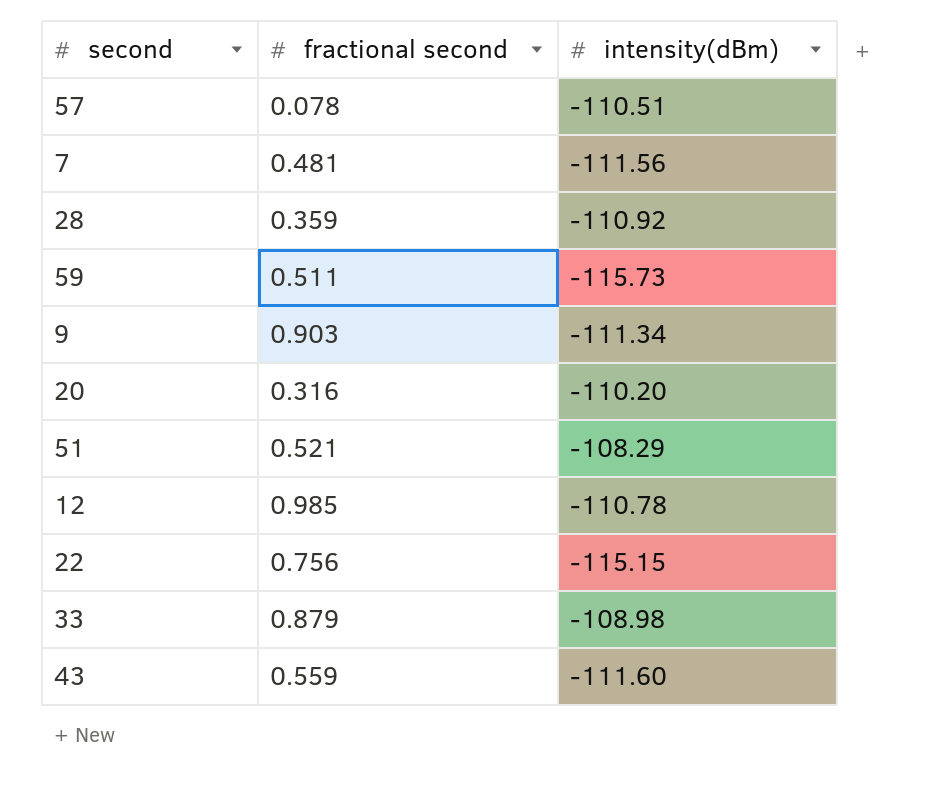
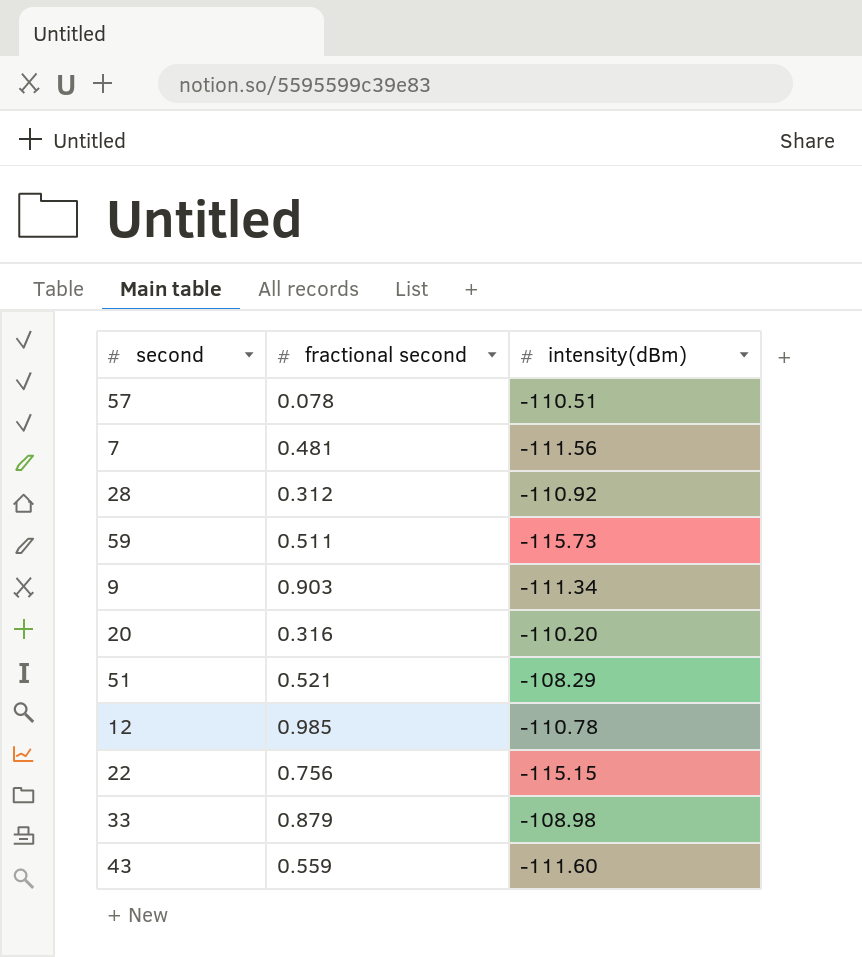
28 | fractional second: 0.359 -> 0.312

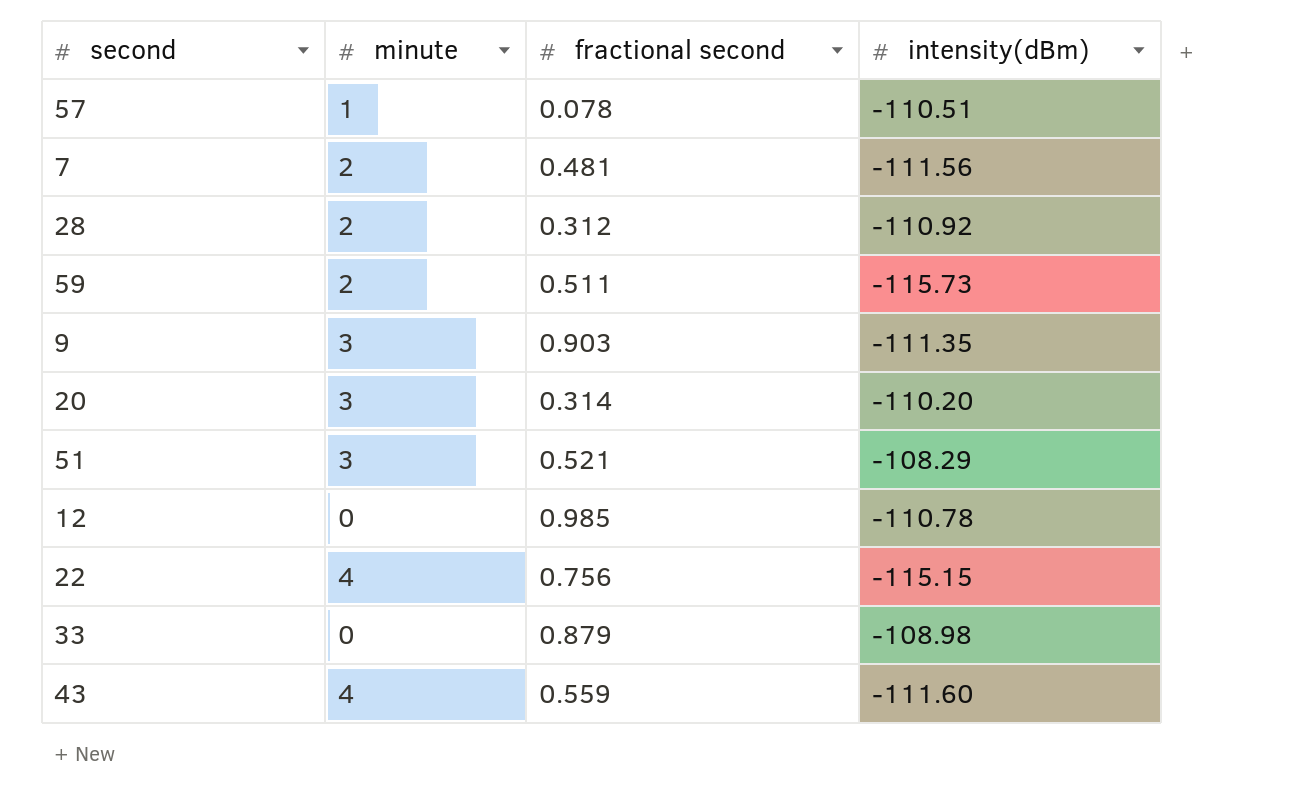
column minute | position: none -> 2
9 | intensity(dBm): -111.34 -> -111.35
20 | fractional second: 0.316 -> 0.314

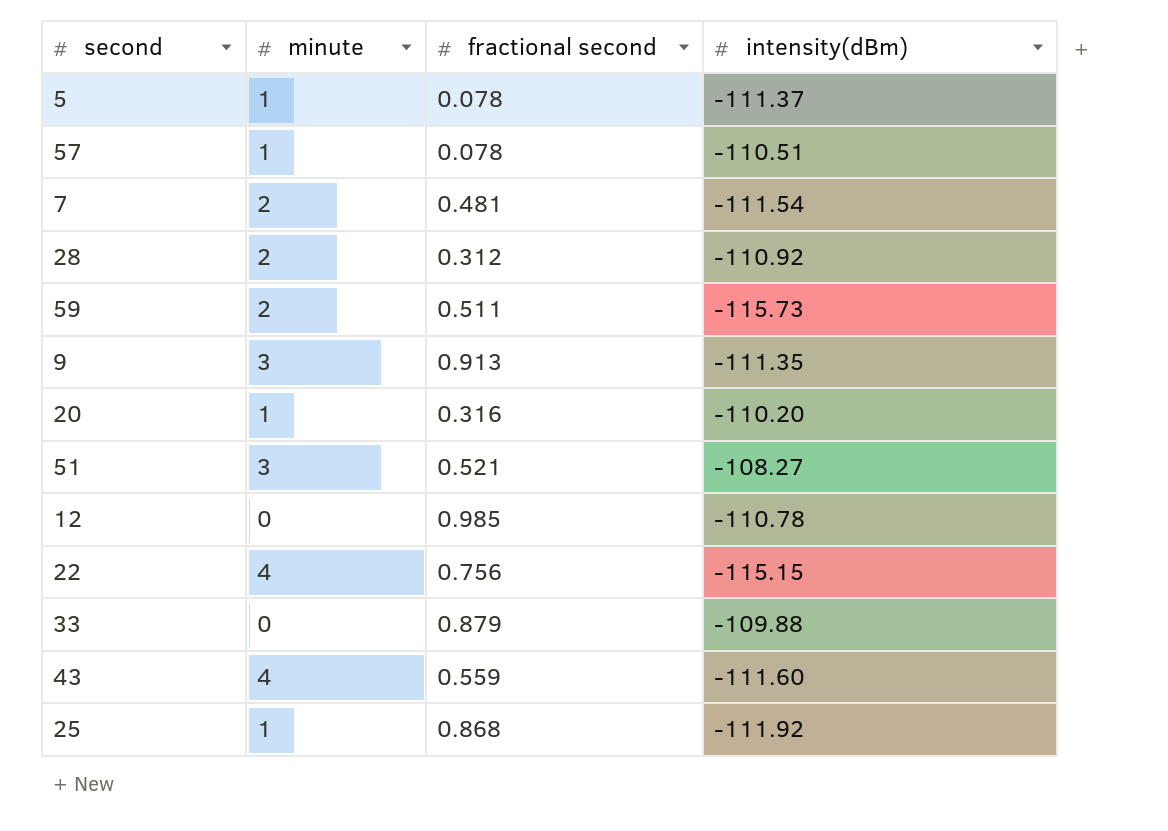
row 5: none -> 1 | 0.078 | -111.37
7 | intensity(dBm): -111.56 -> -111.54
9 | fractional second: 0.903 -> 0.913
20 | minute: 3 -> 1
20 | fractional second: 0.314 -> 0.316
51 | intensity(dBm): -108.29 -> -108.27
33 | intensity(dBm): -108.98 -> -109.88
row 25: none -> 1 | 0.868 | -111.92

